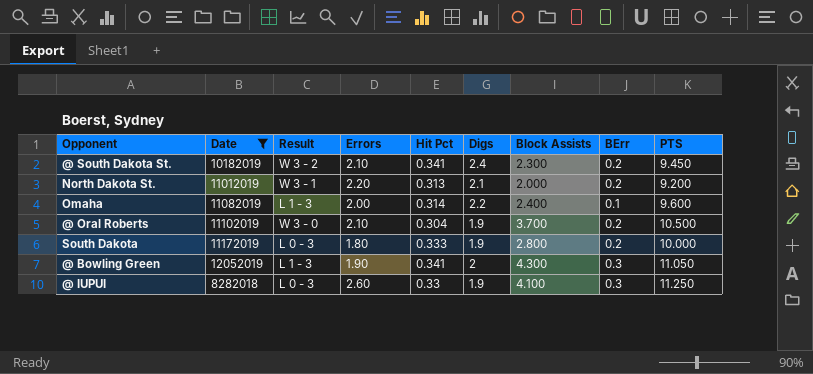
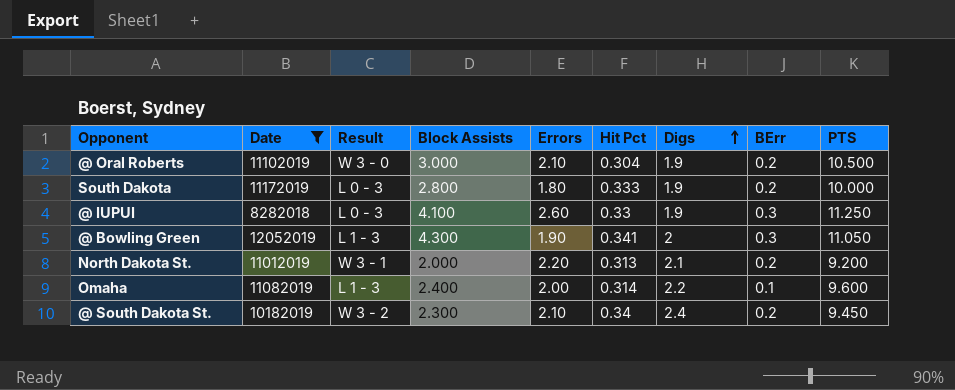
row order: none -> Digs ascending
column Block Assists | position: 7 -> 4
@ Oral Roberts | Block Assists: 3.700 -> 3.000
@ South Dakota St. | Hit Pct: 0.341 -> 0.34

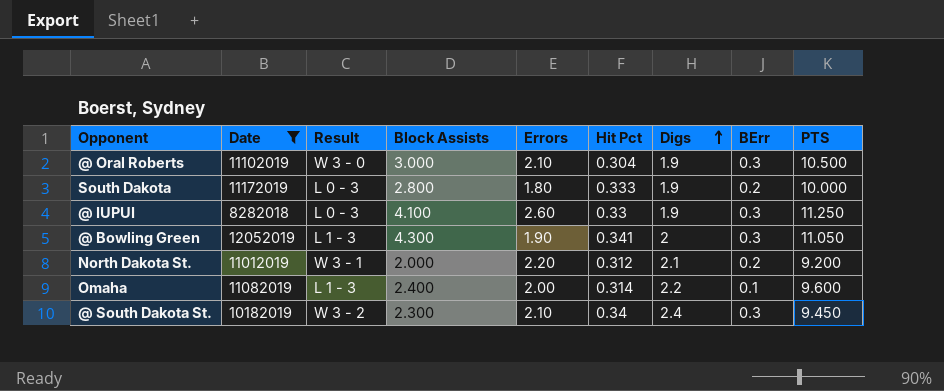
@ Oral Roberts | BErr: 0.2 -> 0.3
North Dakota St. | Hit Pct: 0.313 -> 0.312
@ South Dakota St. | BErr: 0.2 -> 0.3

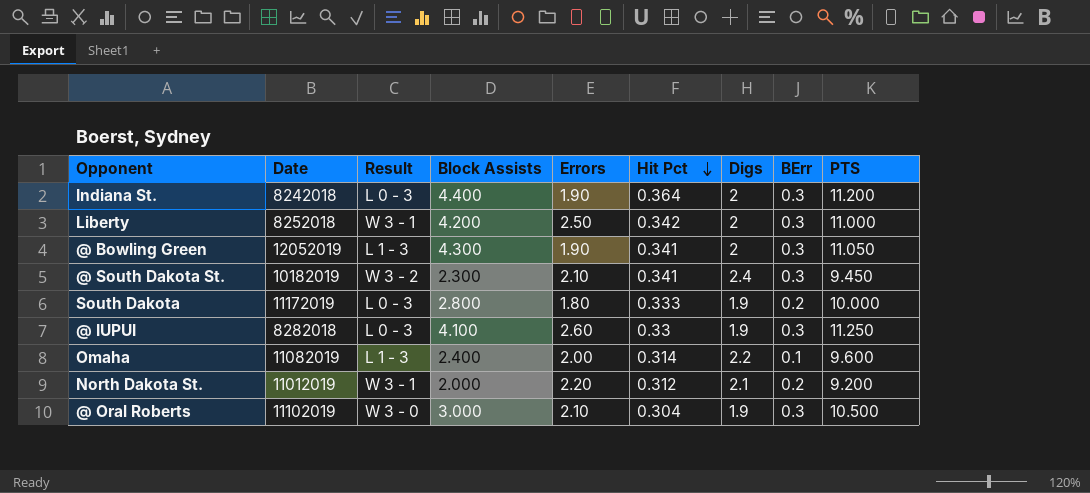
filter: Date >= 8282018 -> none
row order: Digs ascending -> Hit Pct descending
@ South Dakota St. | Hit Pct: 0.34 -> 0.341

